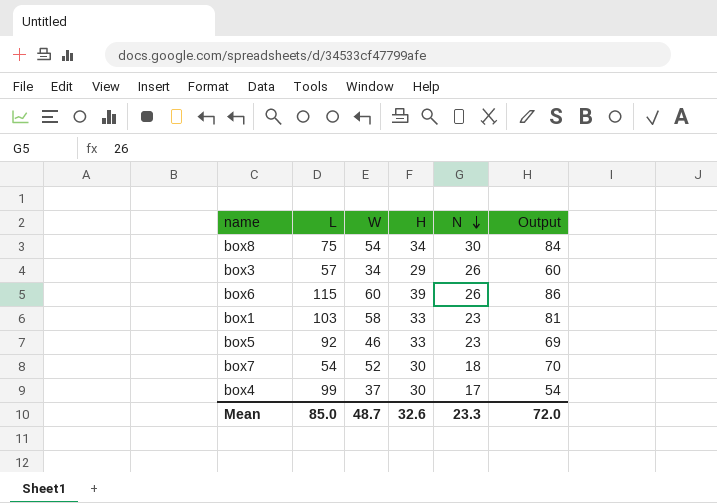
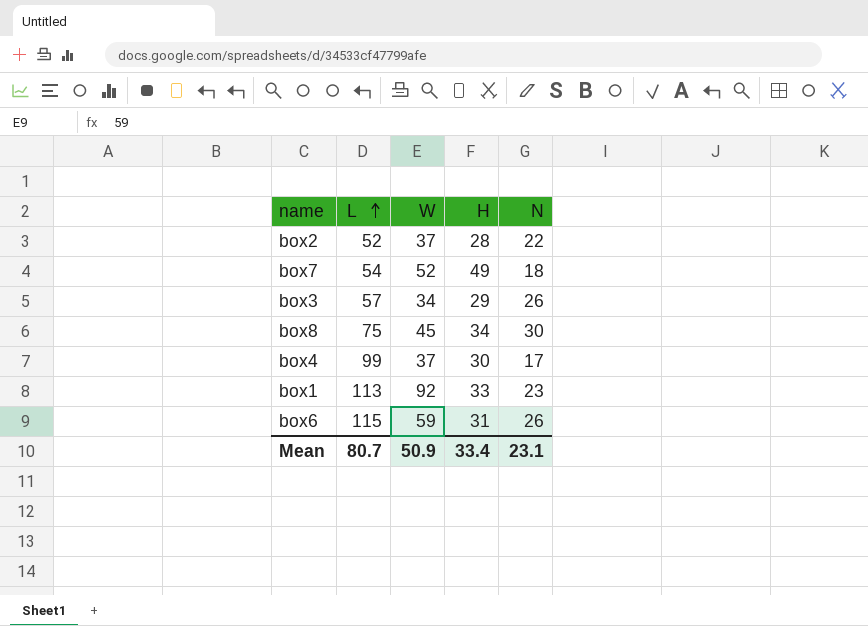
row order: N descending -> L ascending
column Output | formula: [W] + [N] -> none
row box5: 92 | 46 | 33 | 23 | 69 -> none
row box2: none -> 52 | 37 | 28 | 22
box7 | H: 30 -> 49
box8 | W: 54 -> 45
box1 | L: 103 -> 113
box1 | W: 58 -> 92
box6 | W: 60 -> 59
box6 | H: 39 -> 31
Mean | L: 85.0 -> 80.7
Mean | W: 48.7 -> 50.9
Mean | H: 32.6 -> 33.4
Mean | N: 23.3 -> 23.1

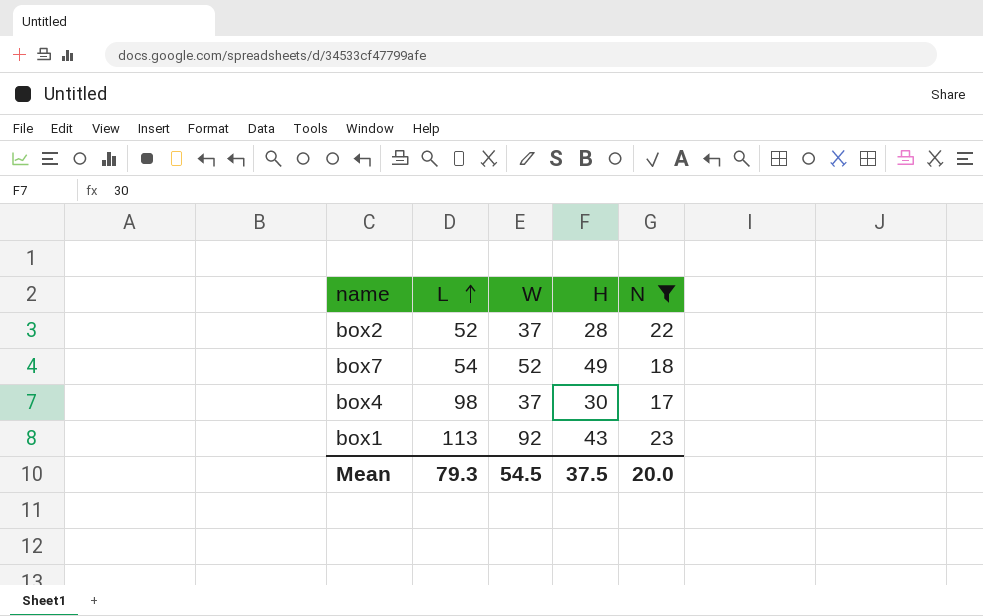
filter: none -> N <= 23
box4 | L: 99 -> 98
box1 | H: 33 -> 43
Mean | L: 80.7 -> 79.3
Mean | W: 50.9 -> 54.5
Mean | H: 33.4 -> 37.5
Mean | N: 23.1 -> 20.0

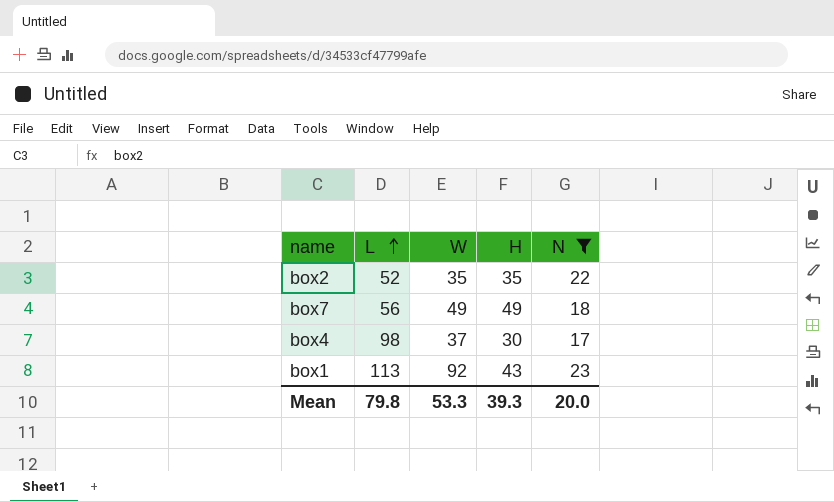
box2 | W: 37 -> 35
box2 | H: 28 -> 35
box7 | L: 54 -> 56
box7 | W: 52 -> 49
Mean | L: 79.3 -> 79.8
Mean | W: 54.5 -> 53.3
Mean | H: 37.5 -> 39.3

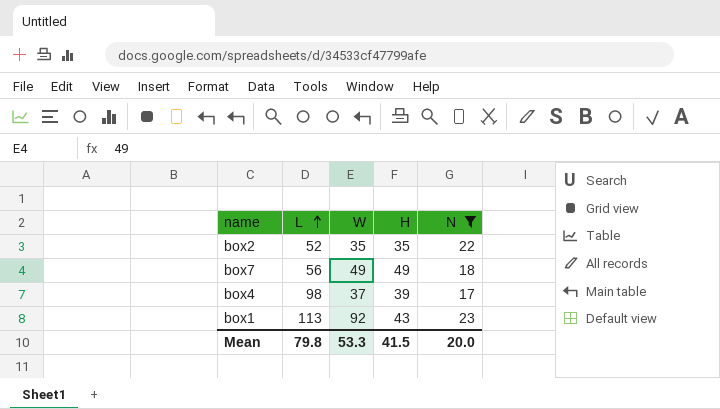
box4 | H: 30 -> 39
Mean | H: 39.3 -> 41.5

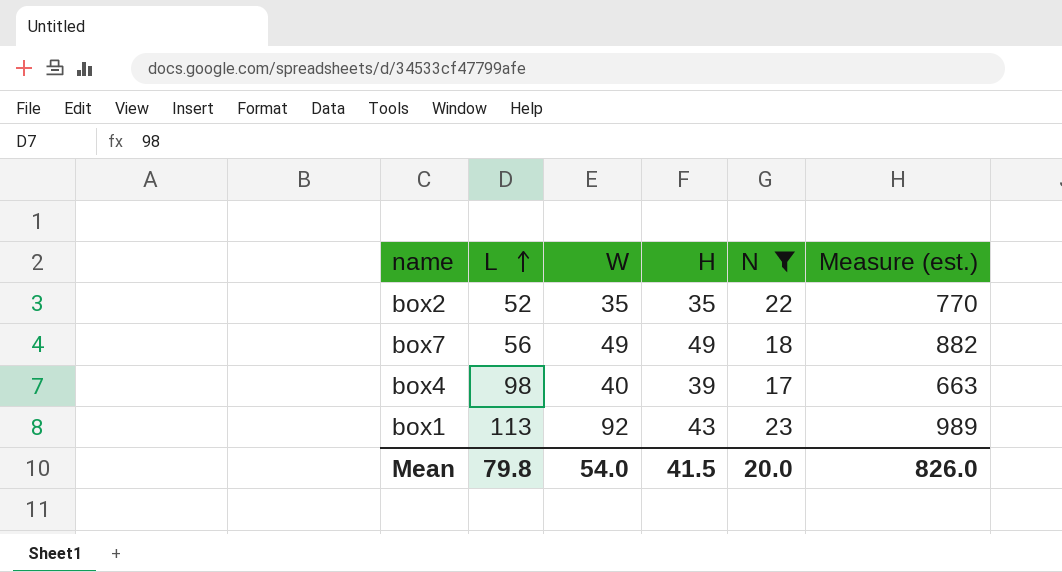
column Measure (est.) | formula: none -> [H] * [N]
box4 | W: 37 -> 40
Mean | W: 53.3 -> 54.0

